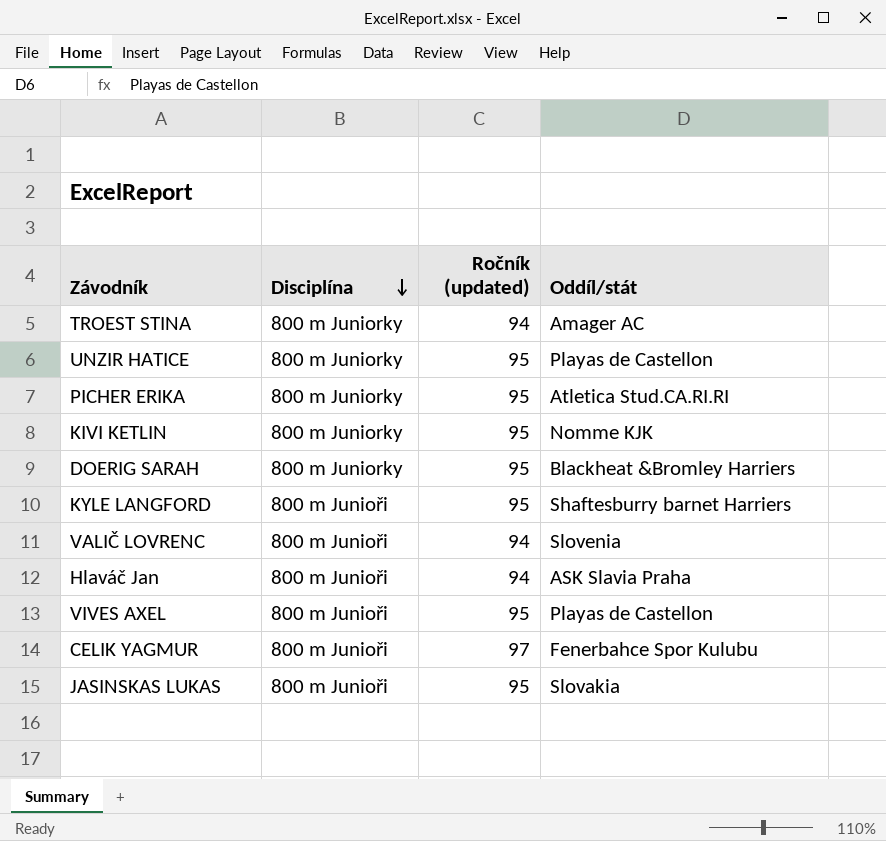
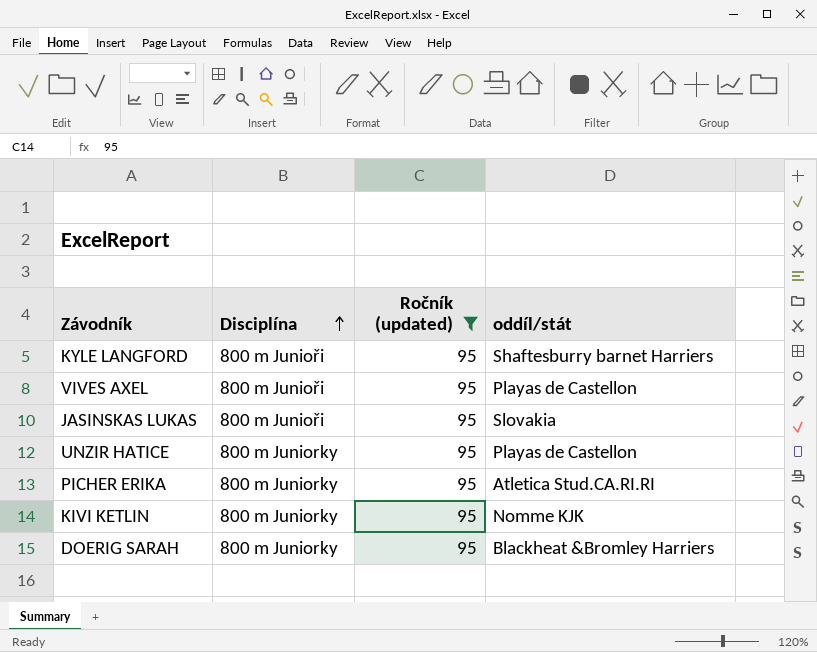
filter: none -> Ročník (updated) = 95
row order: Disciplína descending -> Disciplína ascending
column name: Oddíl/stát -> oddíl/stát

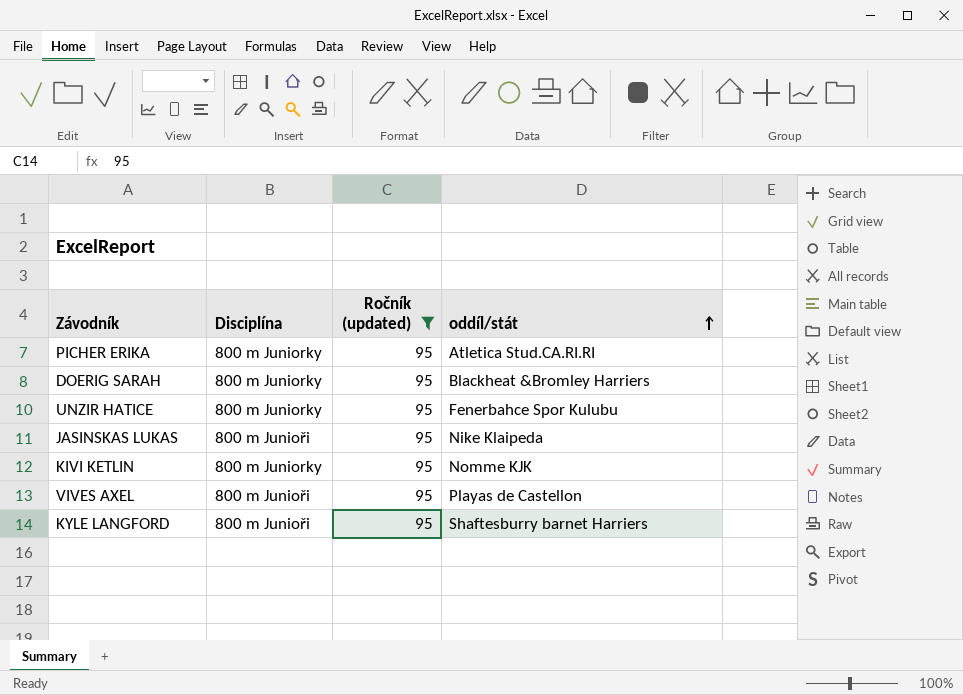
row order: Disciplína ascending -> oddíl/stát ascending
UNZIR HATICE | oddíl/stát: Playas de Castellon -> Fenerbahce Spor Kulubu
JASINSKAS LUKAS | oddíl/stát: Slovakia -> Nike Klaipeda

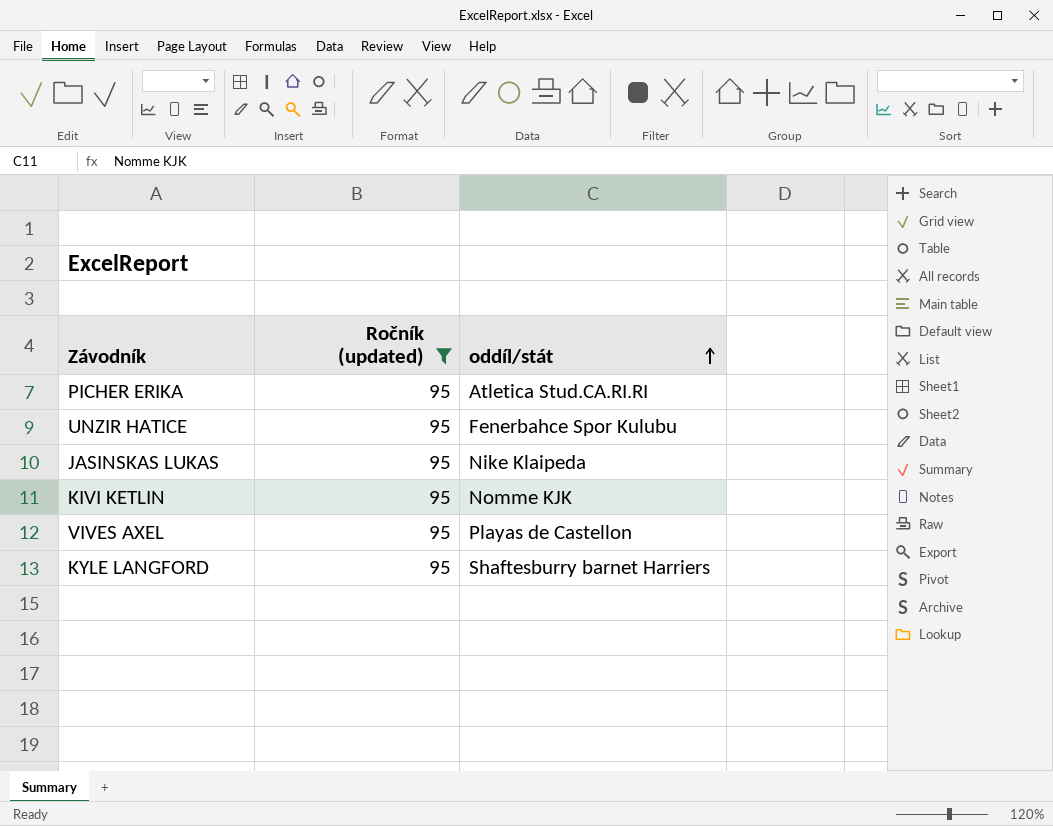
column Disciplína | position: 2 -> none
row DOERIG SARAH: 800 m Juniorky | 95 | Blackheat &Bromley Harriers -> none

